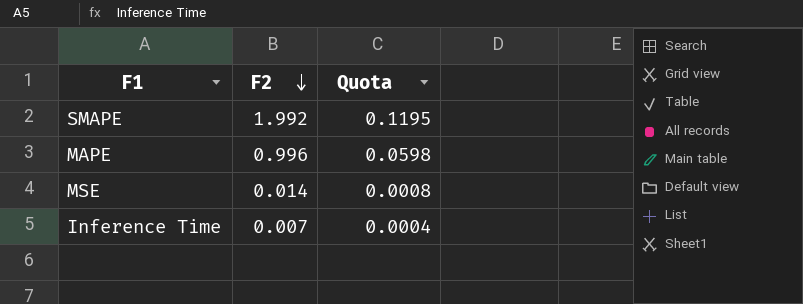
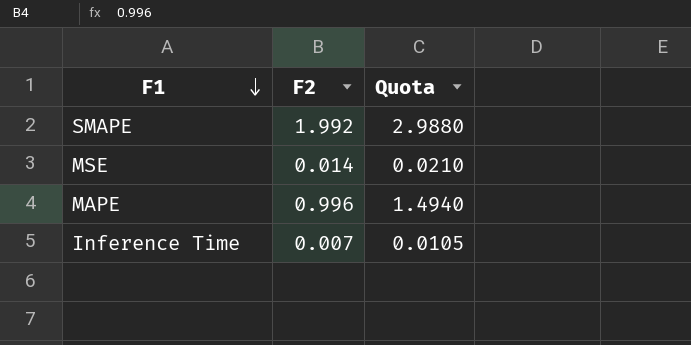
row order: F2 descending -> F1 descending
column Quota | formula: [F2] * 0.06 -> [F2] * 1.5

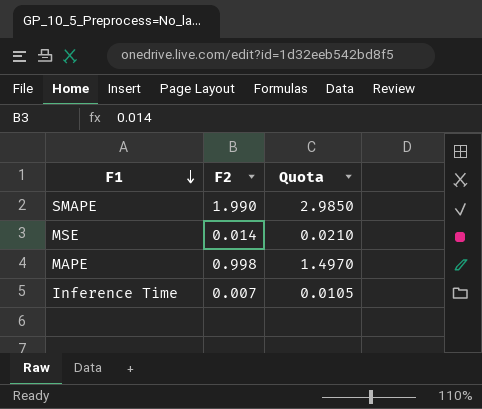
SMAPE | F2: 1.992 -> 1.990
SMAPE | Quota: 2.9880 -> 2.9850
MAPE | F2: 0.996 -> 0.998
MAPE | Quota: 1.4940 -> 1.4970

